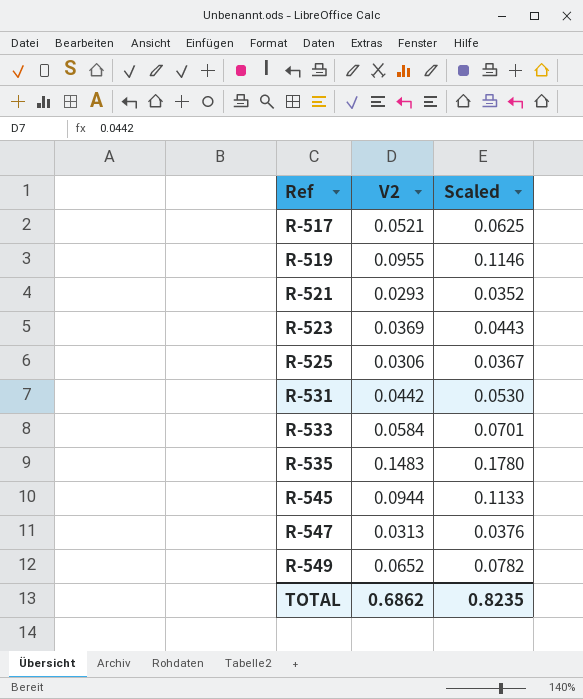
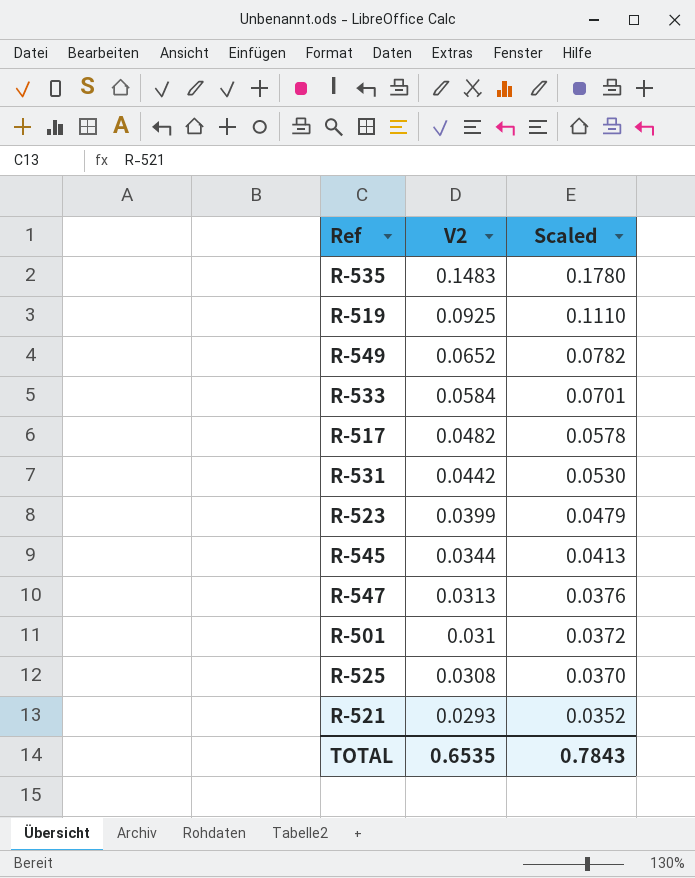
row order: Ref ascending -> V2 descending
R-519 | V2: 0.0955 -> 0.0925
R-519 | Scaled: 0.1146 -> 0.1110
R-517 | V2: 0.0521 -> 0.0482
R-517 | Scaled: 0.0625 -> 0.0578
R-523 | V2: 0.0369 -> 0.0399
R-523 | Scaled: 0.0443 -> 0.0479
R-545 | V2: 0.0944 -> 0.0344
R-545 | Scaled: 0.1133 -> 0.0413
row R-501: none -> 0.031 | 0.0372
R-525 | V2: 0.0306 -> 0.0308
R-525 | Scaled: 0.0367 -> 0.0370
TOTAL | V2: 0.6862 -> 0.6535
TOTAL | Scaled: 0.8235 -> 0.7843

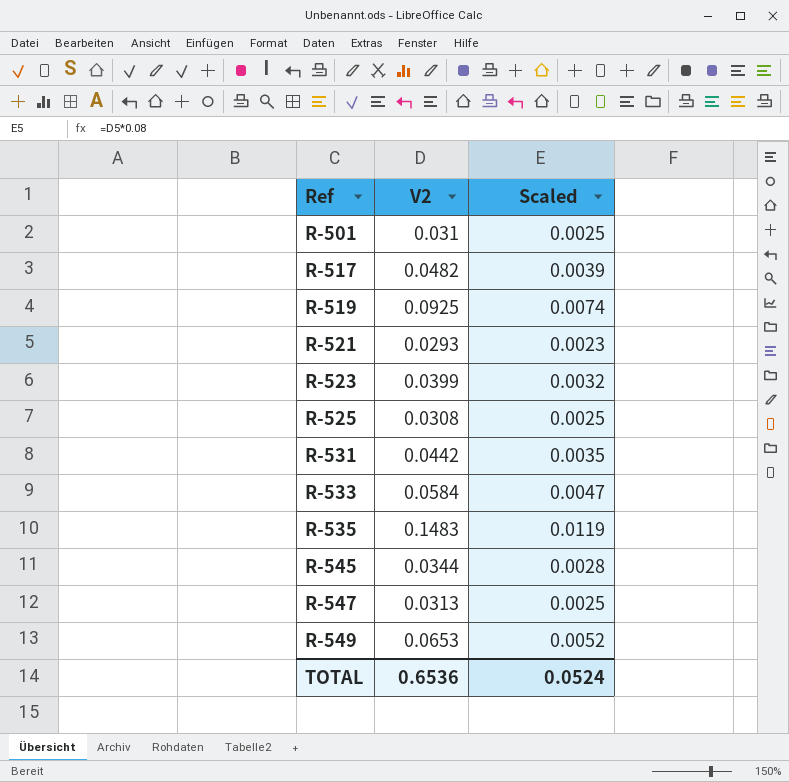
row order: V2 descending -> Ref ascending
column Scaled | formula: [V2] * 1.2 -> [V2] * 0.08
R-549 | V2: 0.0652 -> 0.0653
TOTAL | V2: 0.6535 -> 0.6536
TOTAL | Scaled: 0.7843 -> 0.0524

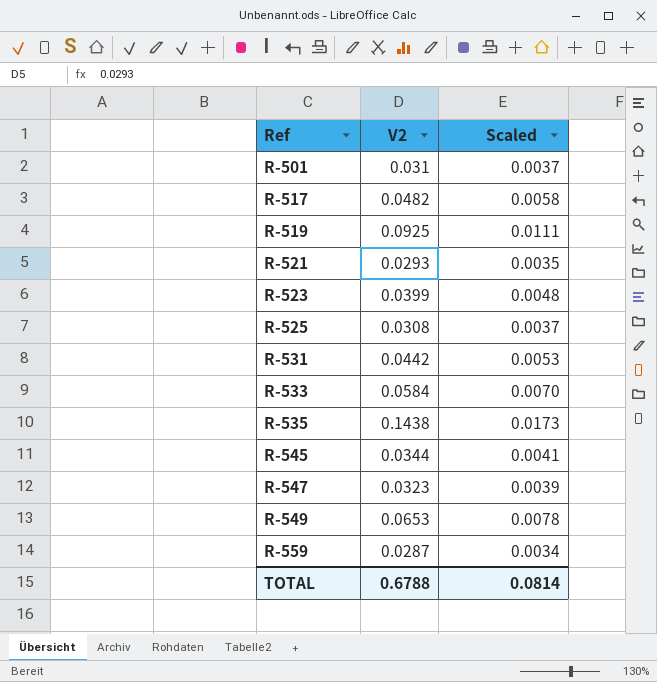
column Scaled | formula: [V2] * 0.08 -> [V2] * 0.12
R-535 | V2: 0.1483 -> 0.1438
R-547 | V2: 0.0313 -> 0.0323
row R-559: none -> 0.0287 | 0.0034
TOTAL | V2: 0.6536 -> 0.6788
TOTAL | Scaled: 0.0524 -> 0.0814

